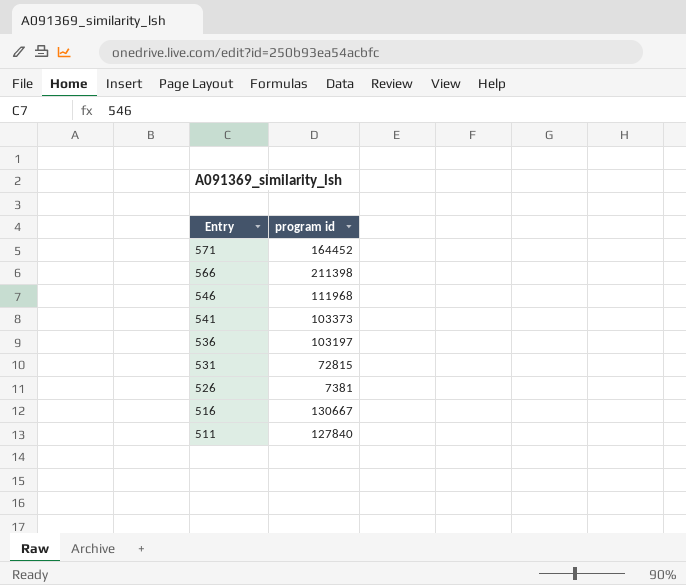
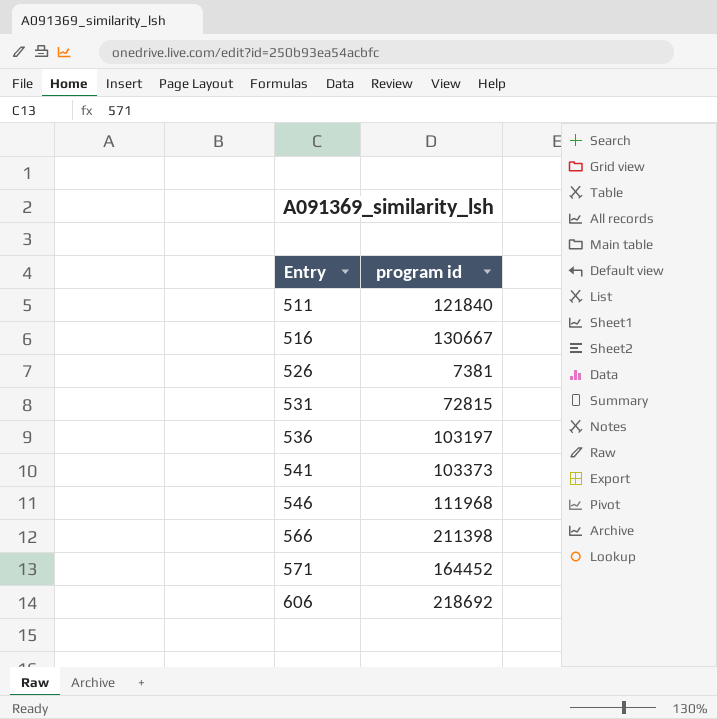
row order: Entry descending -> Entry ascending
511 | program id: 127840 -> 121840
row 606: none -> 218692

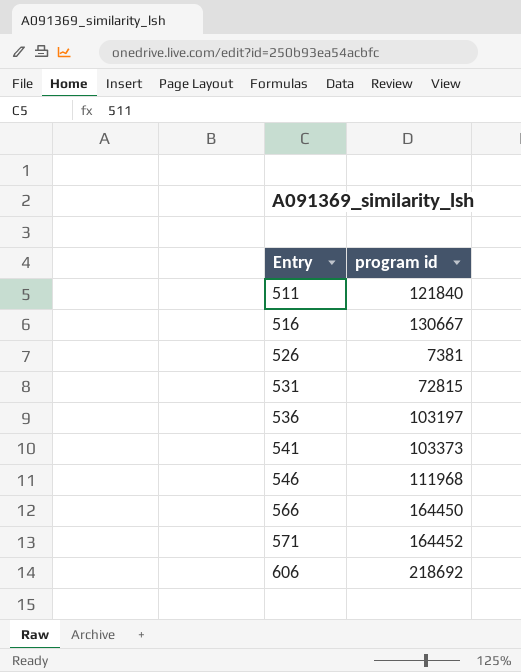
566 | program id: 211398 -> 164450

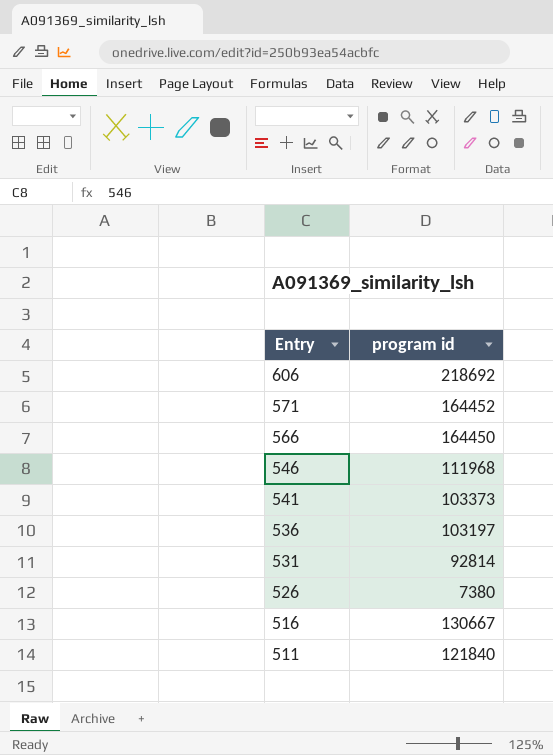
row order: Entry ascending -> Entry descending
531 | program id: 72815 -> 92814
526 | program id: 7381 -> 7380

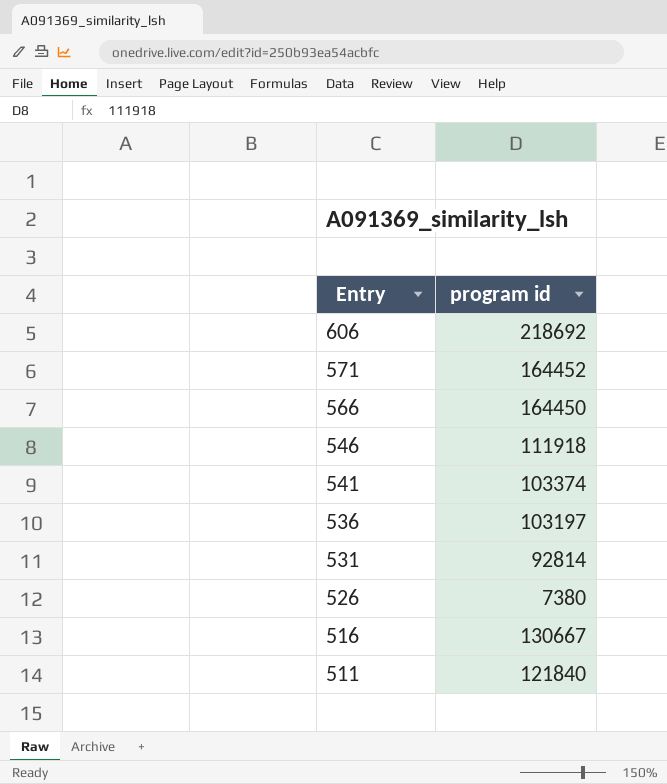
546 | program id: 111968 -> 111918
541 | program id: 103373 -> 103374

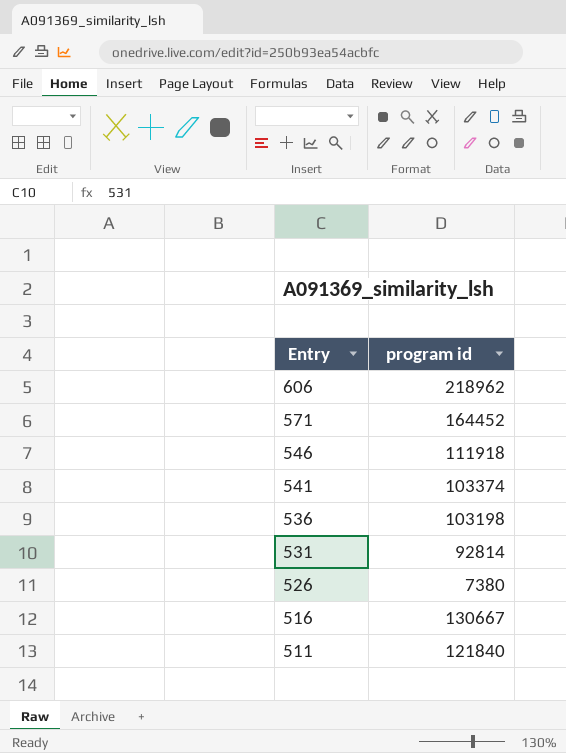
row 566: 164450 -> none
606 | program id: 218692 -> 218962
536 | program id: 103197 -> 103198

